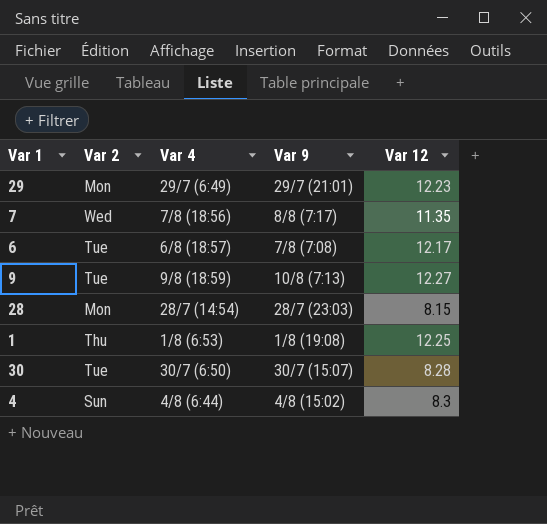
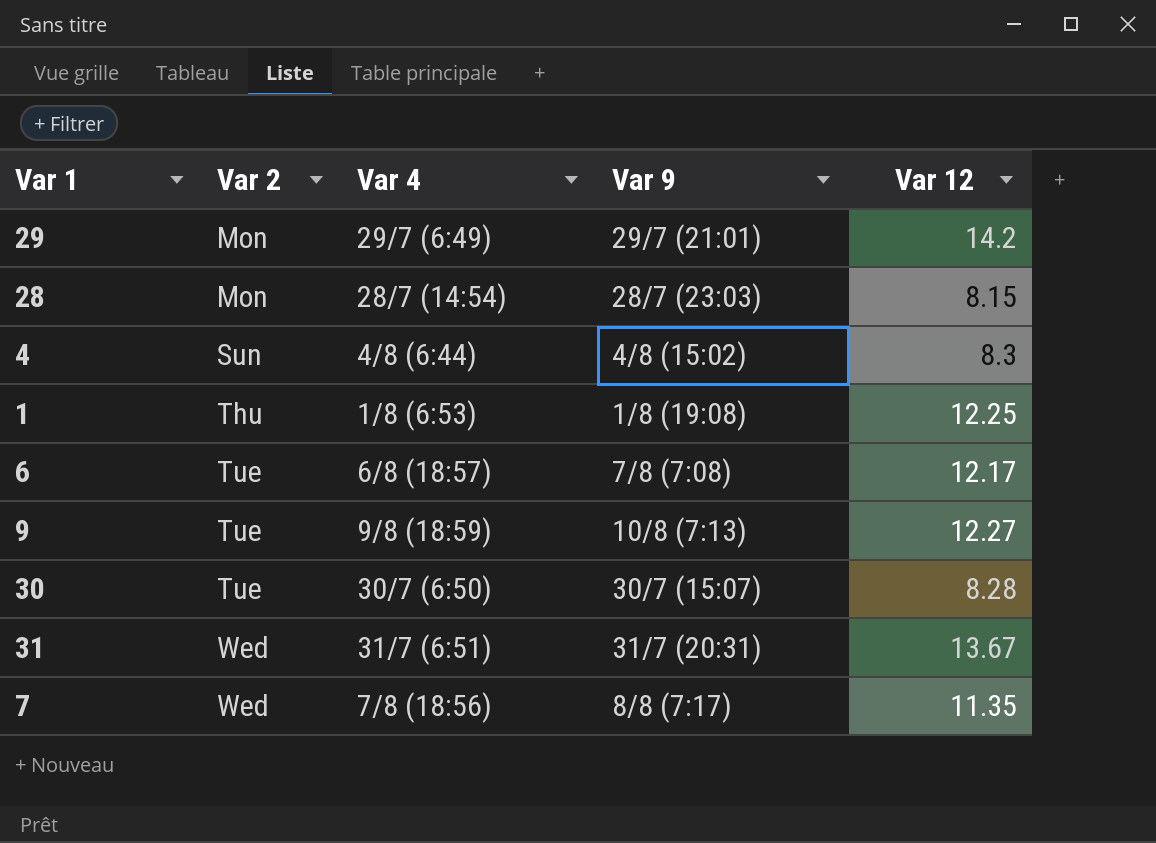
row order: none -> Var 2 ascending
29 | Var 12: 12.23 -> 14.2
row 31: none -> Wed | 31/7 (6:51) | 31/7 (20:31) | 13.67

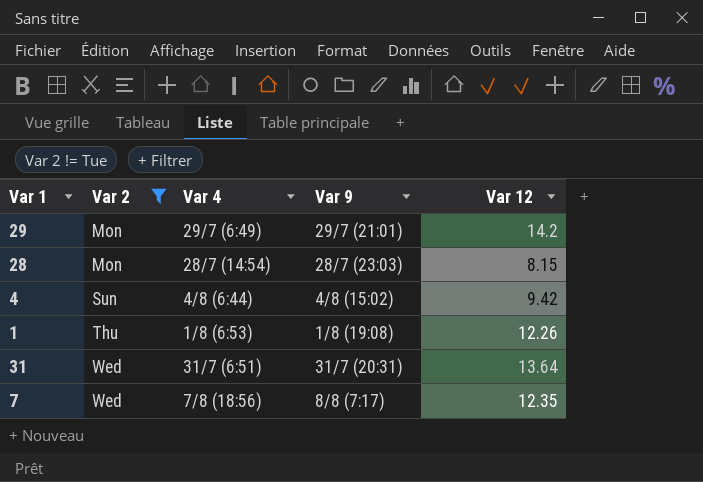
filter: none -> Var 2 != Tue
4 | Var 12: 8.3 -> 9.42
1 | Var 12: 12.25 -> 12.26
31 | Var 12: 13.67 -> 13.64
7 | Var 12: 11.35 -> 12.35

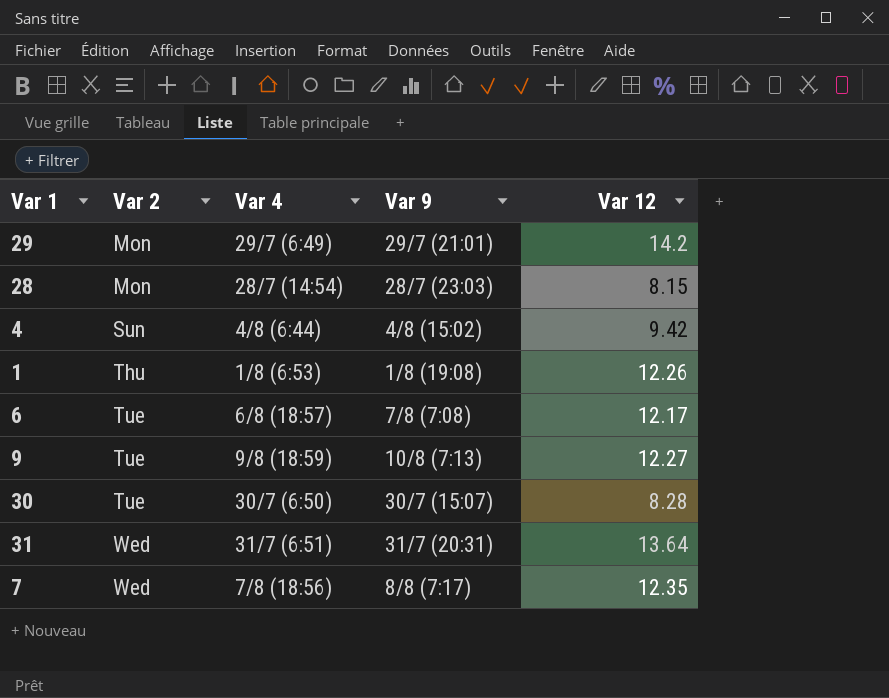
filter: Var 2 != Tue -> none

